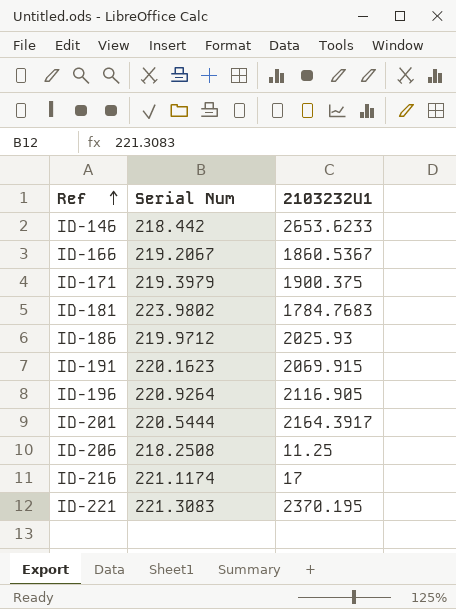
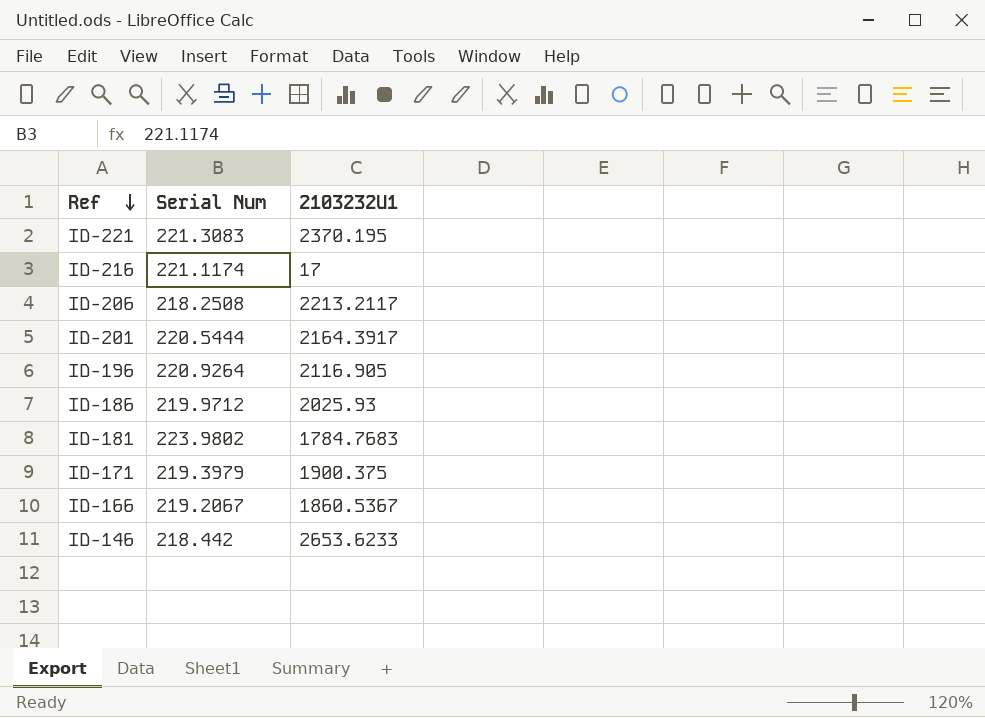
row order: Ref ascending -> Ref descending
row ID-191: 220.1623 | 2069.915 -> none
ID-206 | 2103232U1: 11.25 -> 2213.2117

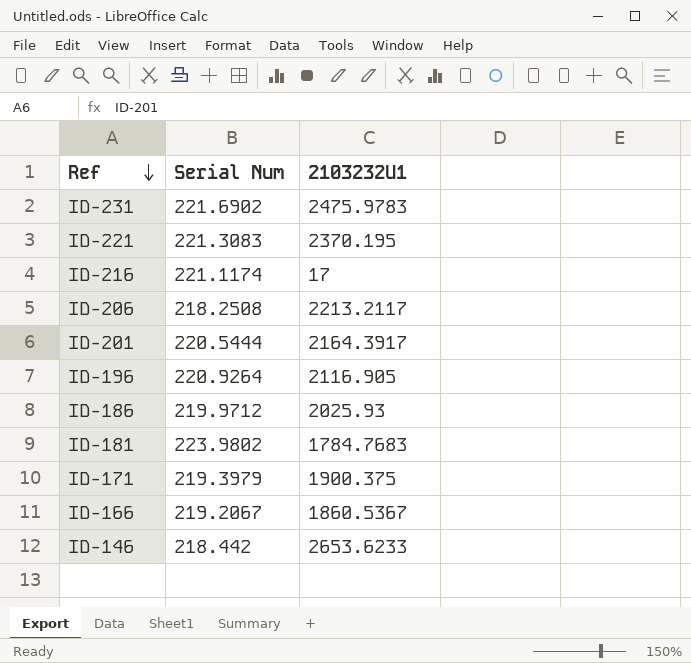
row ID-231: none -> 221.6902 | 2475.9783

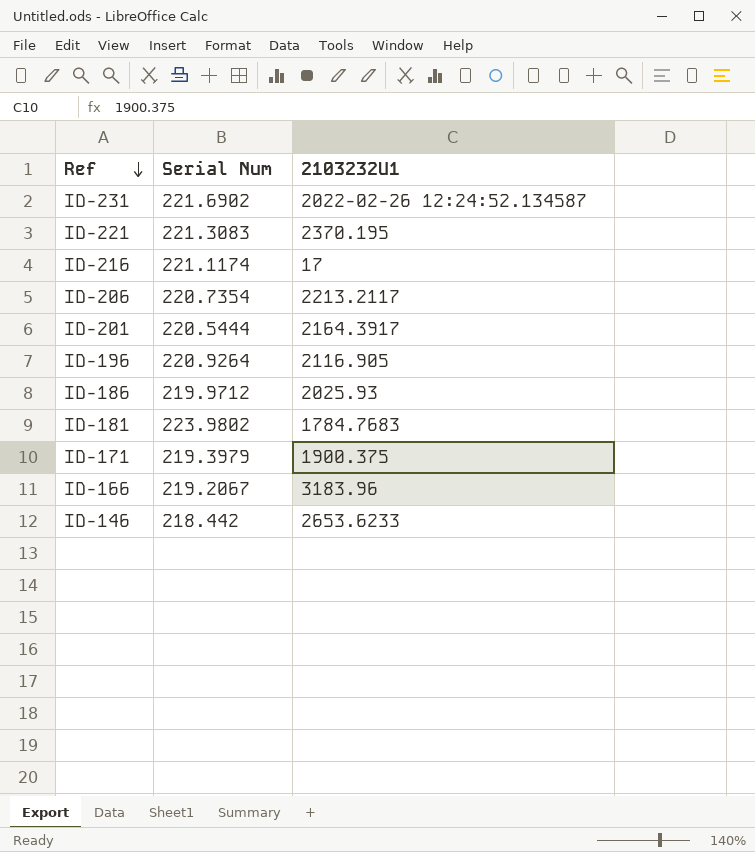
ID-231 | 2103232U1: 2475.9783 -> 2022-02-26 12:24:52.134587
ID-206 | Serial Num: 218.2508 -> 220.7354
ID-166 | 2103232U1: 1860.5367 -> 3183.96

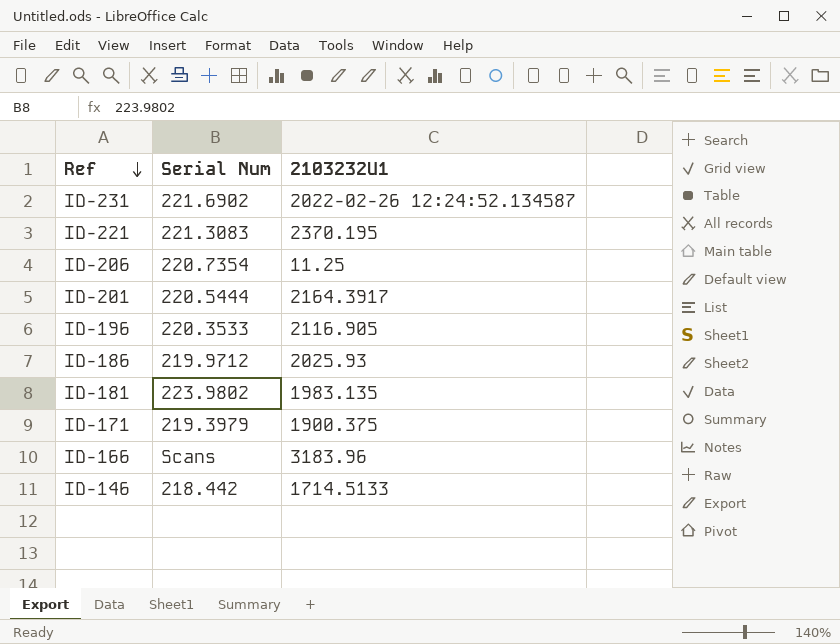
row ID-216: 221.1174 | 17 -> none
ID-206 | 2103232U1: 2213.2117 -> 11.25
ID-196 | Serial Num: 220.9264 -> 220.3533
ID-181 | 2103232U1: 1784.7683 -> 1983.135
ID-166 | Serial Num: 219.2067 -> Scans
ID-146 | 2103232U1: 2653.6233 -> 1714.5133

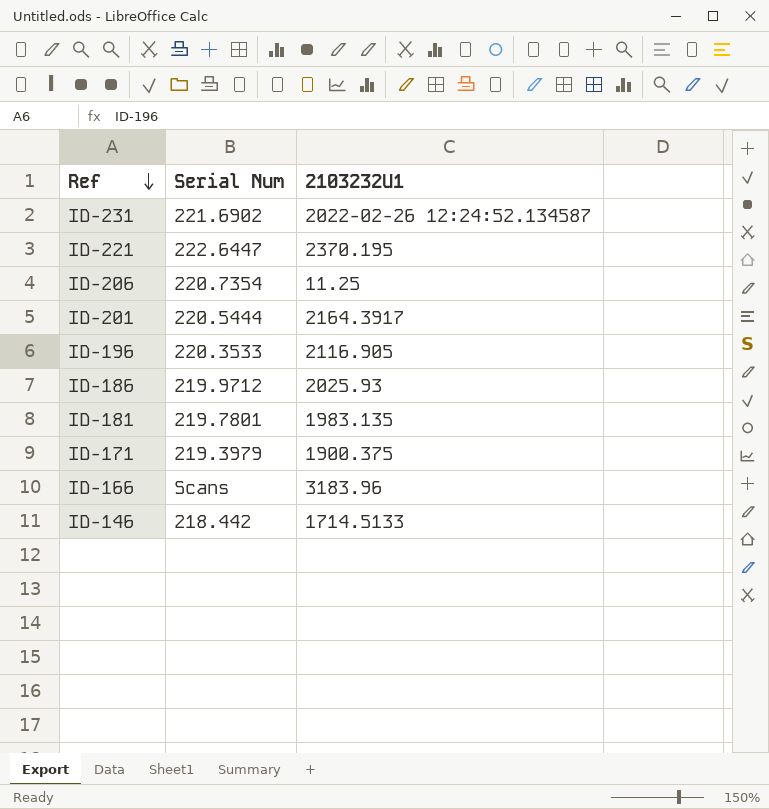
ID-221 | Serial Num: 221.3083 -> 222.6447
ID-181 | Serial Num: 223.9802 -> 219.7801

